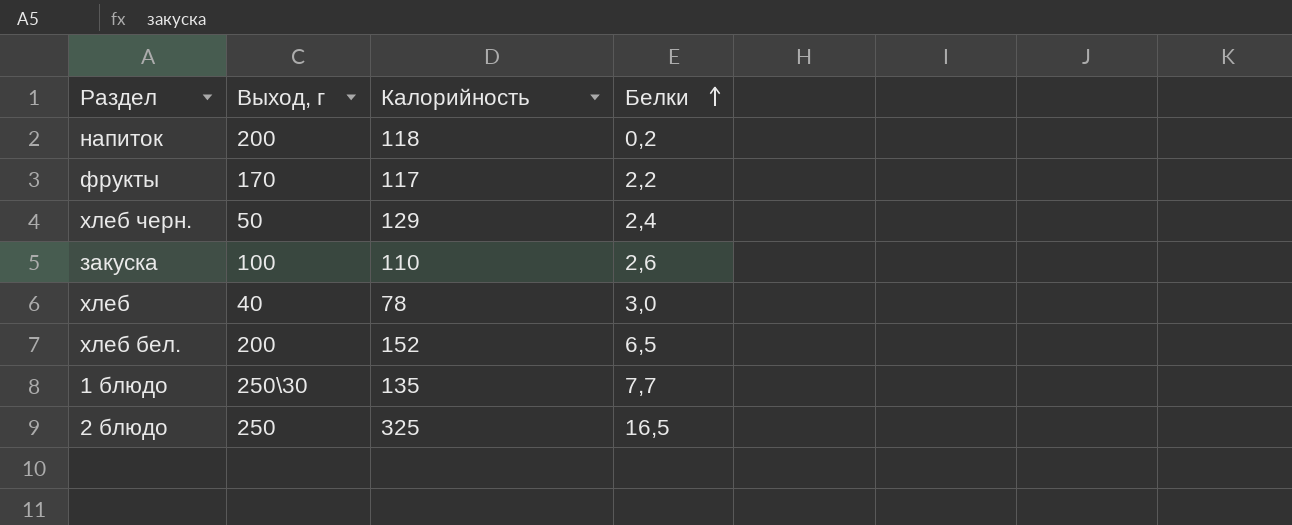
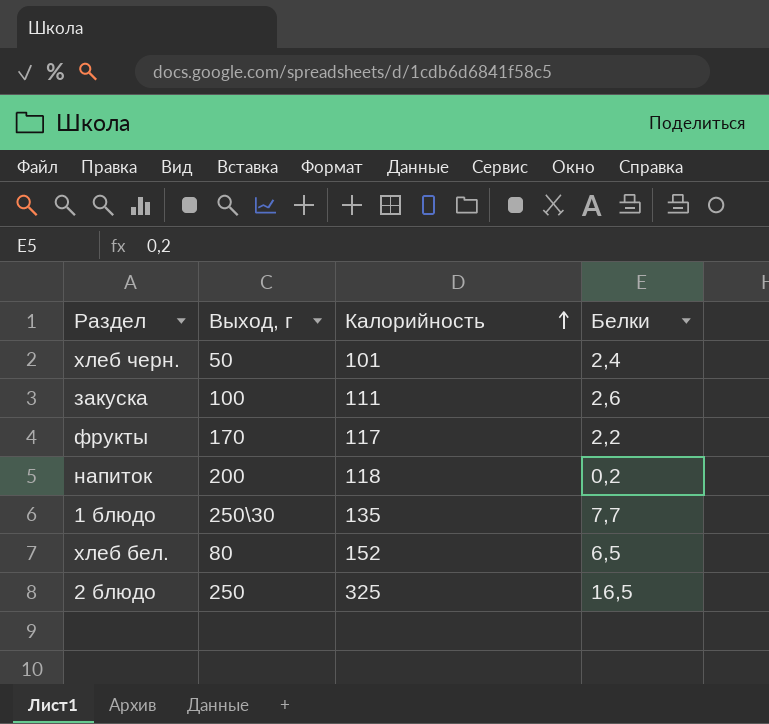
row order: Белки ascending -> Калорийность ascending
row хлеб: 40 | 78 | 3,0 -> none
хлеб черн. | Калорийность: 129 -> 101
закуска | Калорийность: 110 -> 111
хлеб бел. | Выход, г: 200 -> 80

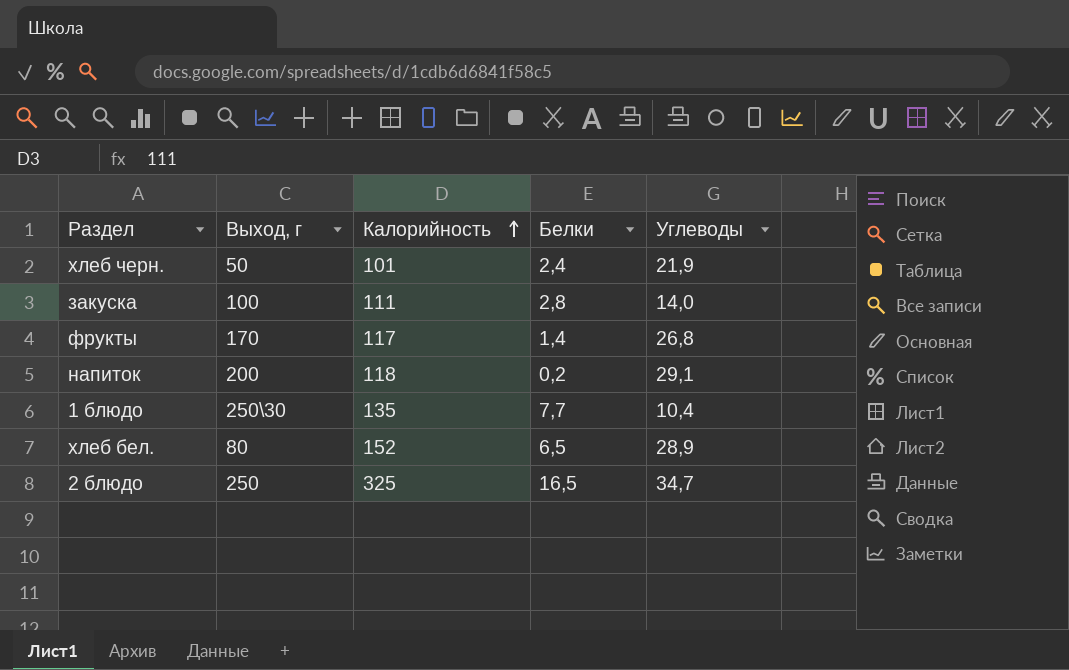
column Углеводы | position: none -> 5
закуска | Белки: 2,6 -> 2,8
фрукты | Белки: 2,2 -> 1,4

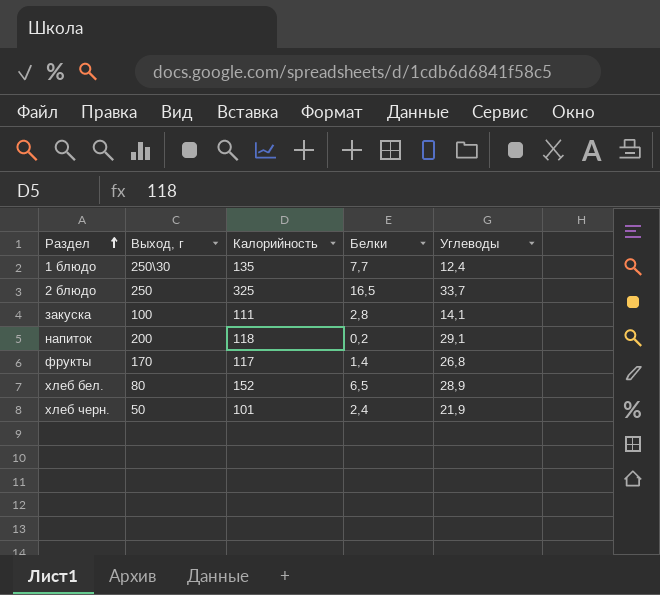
row order: Калорийность ascending -> Раздел ascending
1 блюдо | Углеводы: 10,4 -> 12,4
2 блюдо | Углеводы: 34,7 -> 33,7
закуска | Углеводы: 14,0 -> 14,1

